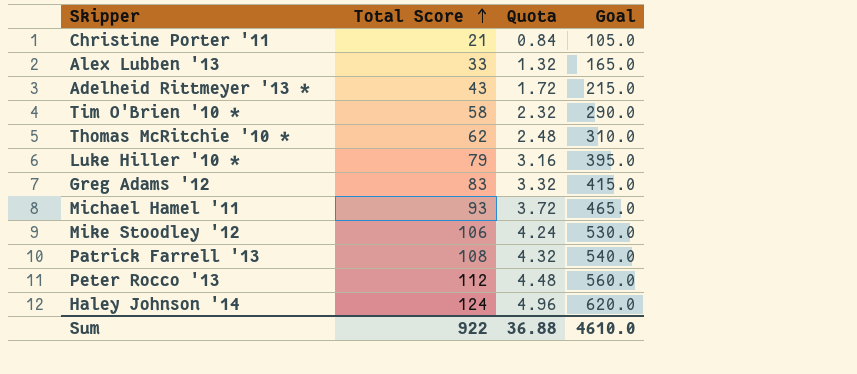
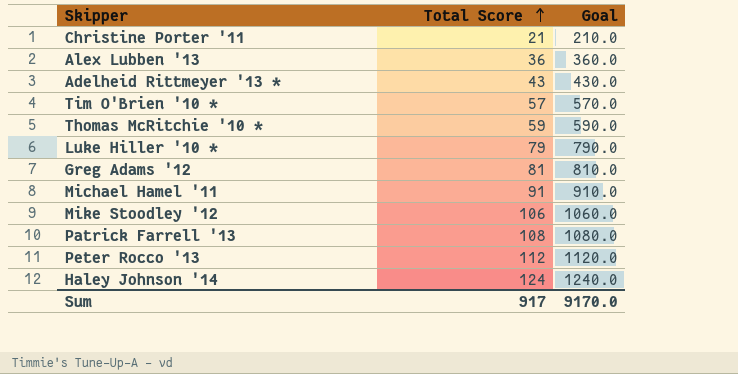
column Quota | formula: [Total Score] * 0.04 -> none
column Goal | formula: [Total Score] * 5 -> [Total Score] * 10
Alex Lubben '13 | Total Score: 33 -> 36
Tim O'Brien '10 * | Total Score: 58 -> 57
Thomas McRitchie '10 * | Total Score: 62 -> 59
Greg Adams '12 | Total Score: 83 -> 81
Michael Hamel '11 | Total Score: 93 -> 91
Sum | Total Score: 922 -> 917
Sum | Goal: 4610.0 -> 9170.0

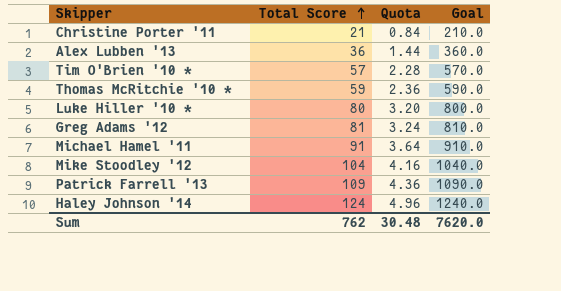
column Quota | formula: none -> [Total Score] * 0.04
row Adelheid Rittmeyer '13 *: 43 | 430.0 -> none
row Peter Rocco '13: 112 | 1120.0 -> none
Luke Hiller '10 * | Total Score: 79 -> 80
Luke Hiller '10 * | Goal: 790.0 -> 800.0
Mike Stoodley '12 | Total Score: 106 -> 104
Mike Stoodley '12 | Goal: 1060.0 -> 1040.0
Patrick Farrell '13 | Total Score: 108 -> 109
Patrick Farrell '13 | Goal: 1080.0 -> 1090.0
Sum | Total Score: 917 -> 762
Sum | Goal: 9170.0 -> 7620.0

